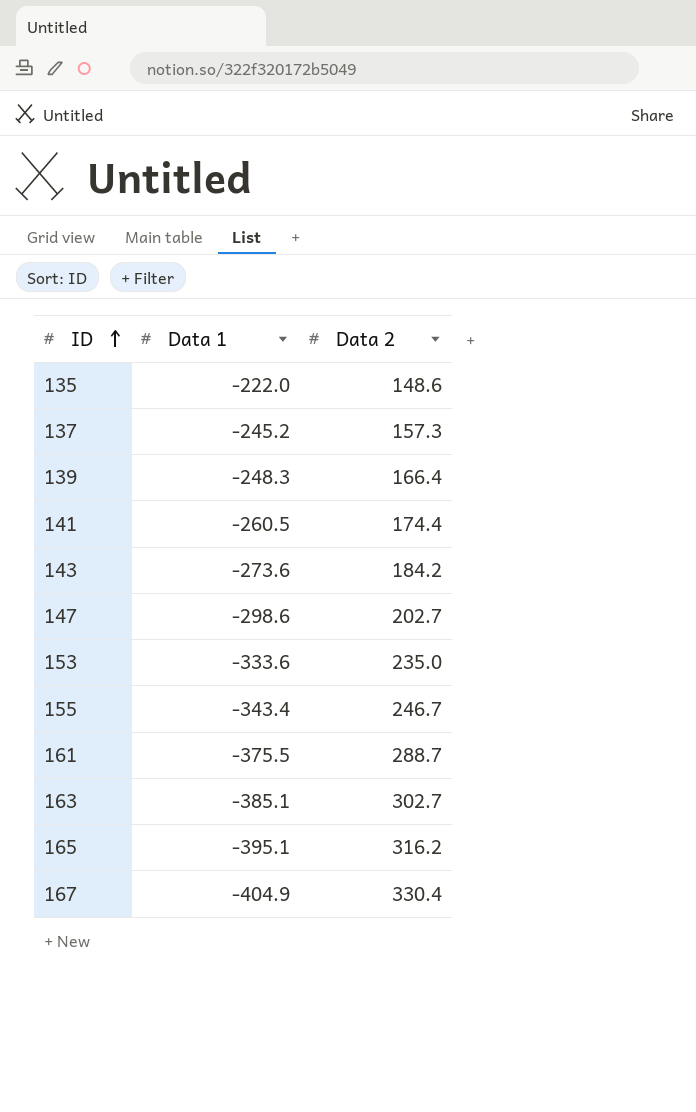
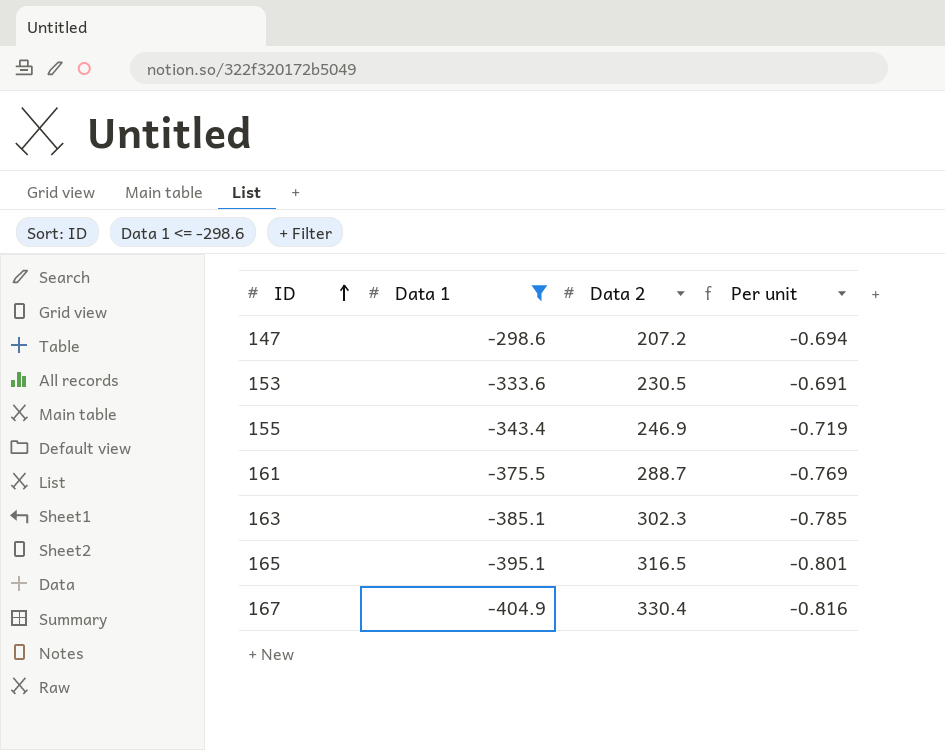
filter: none -> Data 1 <= -298.6
column Per unit | formula: none -> [Data 2] / [Data 1]
147 | Data 2: 202.7 -> 207.2
153 | Data 2: 235.0 -> 230.5
155 | Data 2: 246.7 -> 246.9
163 | Data 2: 302.7 -> 302.3
165 | Data 2: 316.2 -> 316.5

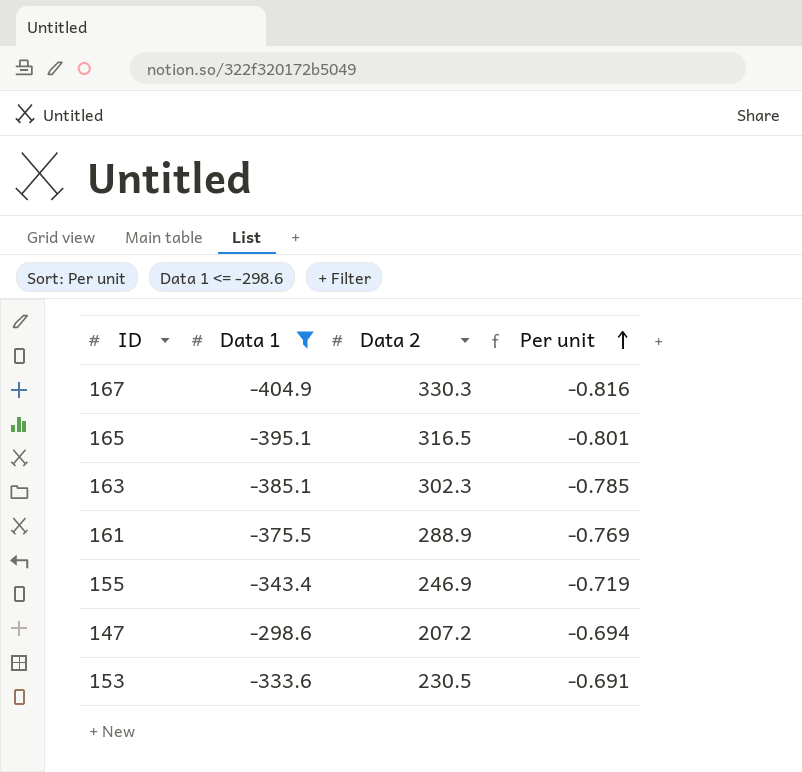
row order: ID ascending -> Per unit ascending
167 | Data 2: 330.4 -> 330.3
161 | Data 2: 288.7 -> 288.9

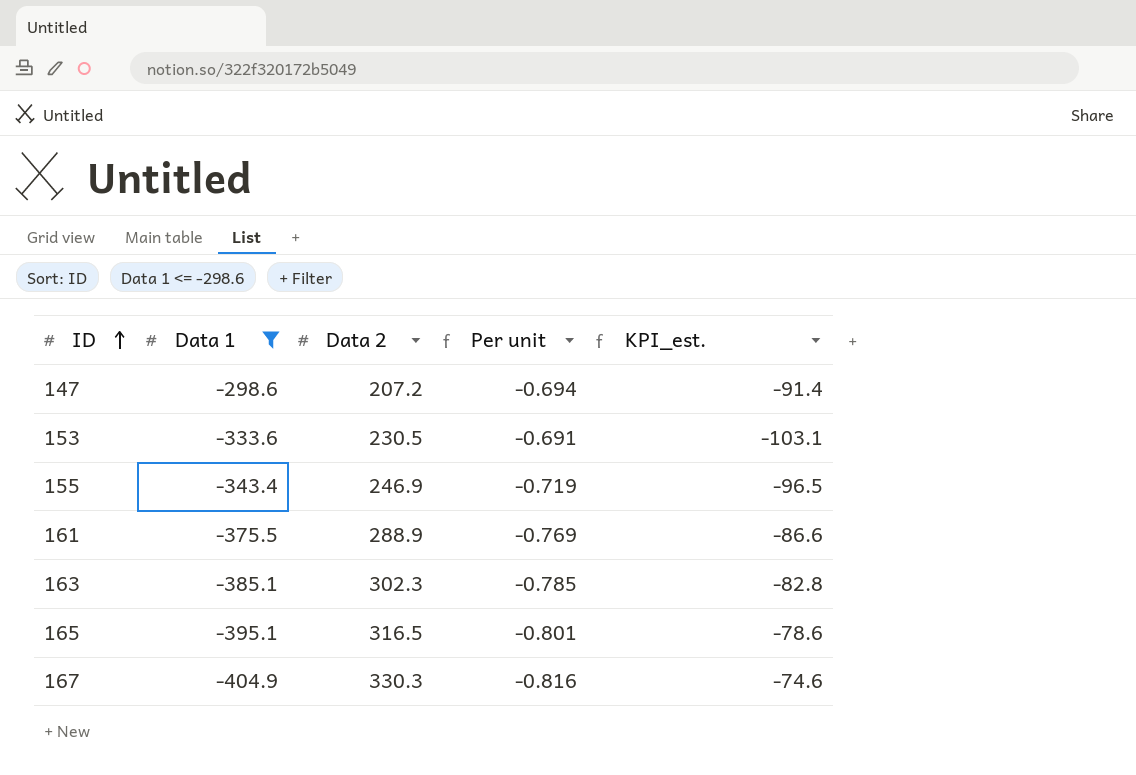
row order: Per unit ascending -> ID ascending
column KPI_est. | formula: none -> [Data 1] + [Data 2]

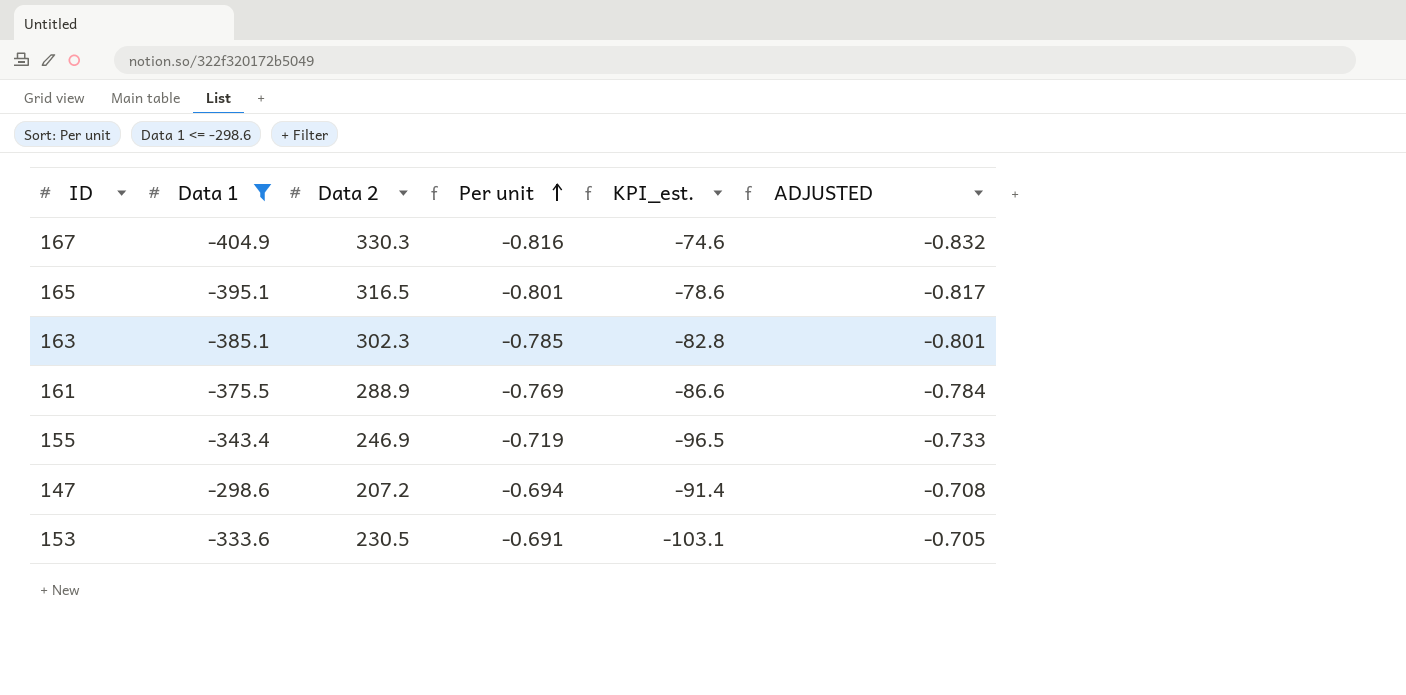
row order: ID ascending -> Per unit ascending
column ADJUSTED | formula: none -> [Per unit] * 1.02

